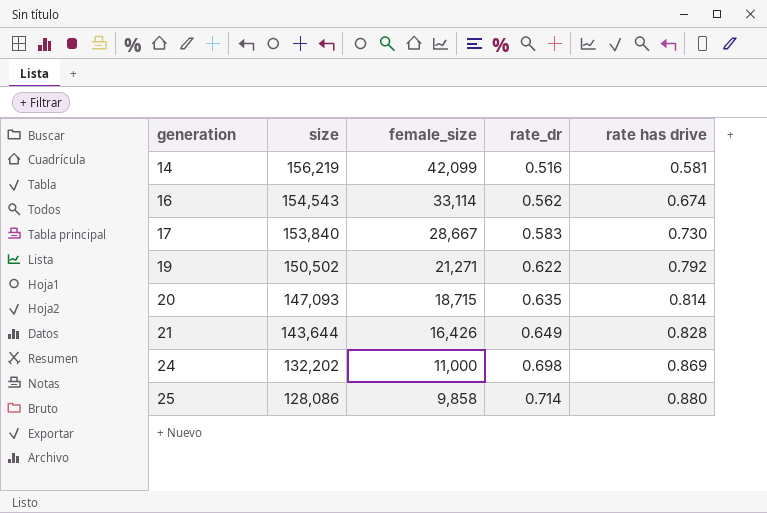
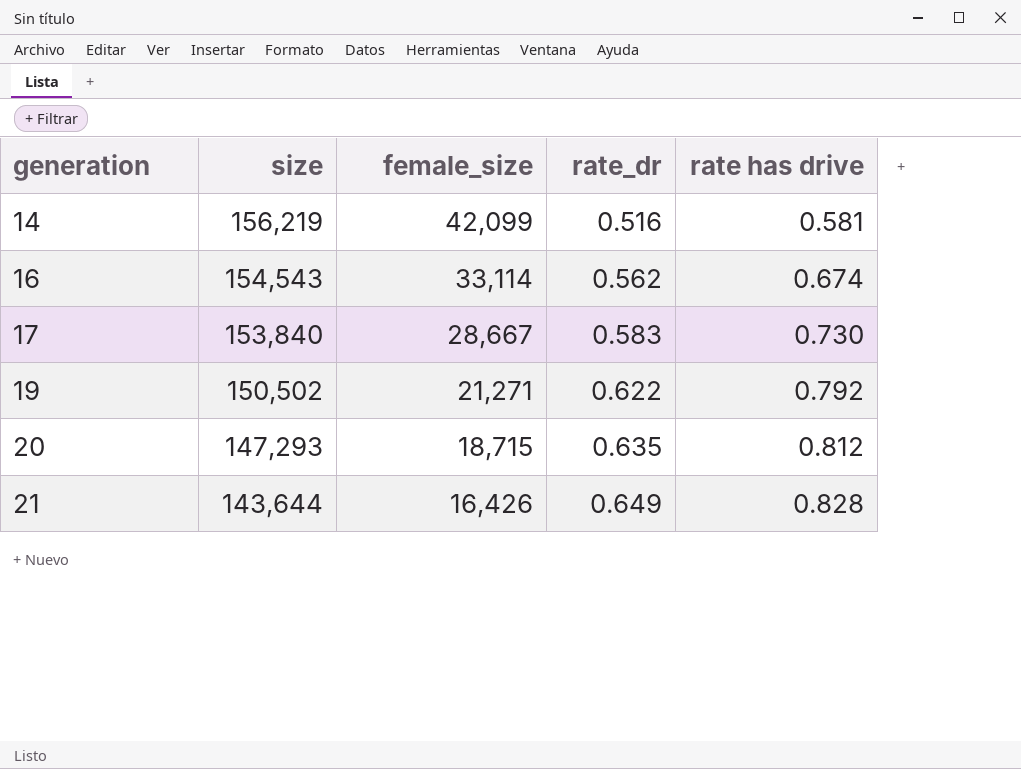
row 24: 132,202 | 11,000 | 0.698 | 0.869 -> none
row 25: 128,086 | 9,858 | 0.714 | 0.880 -> none
20 | size: 147,093 -> 147,293
20 | rate has drive: 0.814 -> 0.812

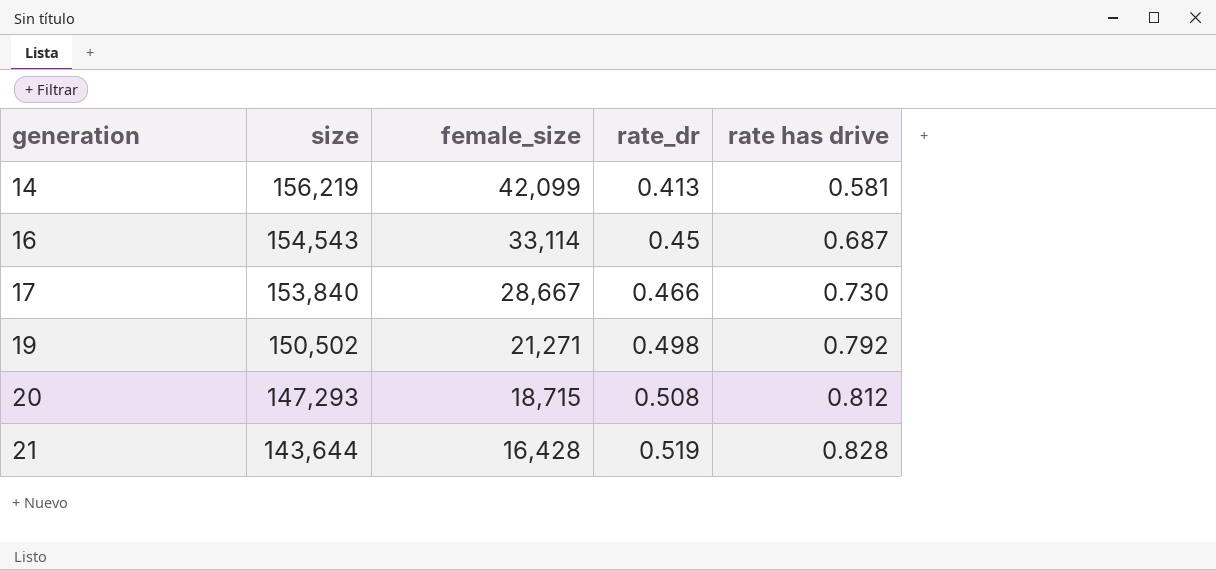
14 | rate_dr: 0.516 -> 0.413
16 | rate_dr: 0.562 -> 0.45
16 | rate has drive: 0.674 -> 0.687
17 | rate_dr: 0.583 -> 0.466
19 | rate_dr: 0.622 -> 0.498
20 | rate_dr: 0.635 -> 0.508
21 | female_size: 16,426 -> 16,428
21 | rate_dr: 0.649 -> 0.519

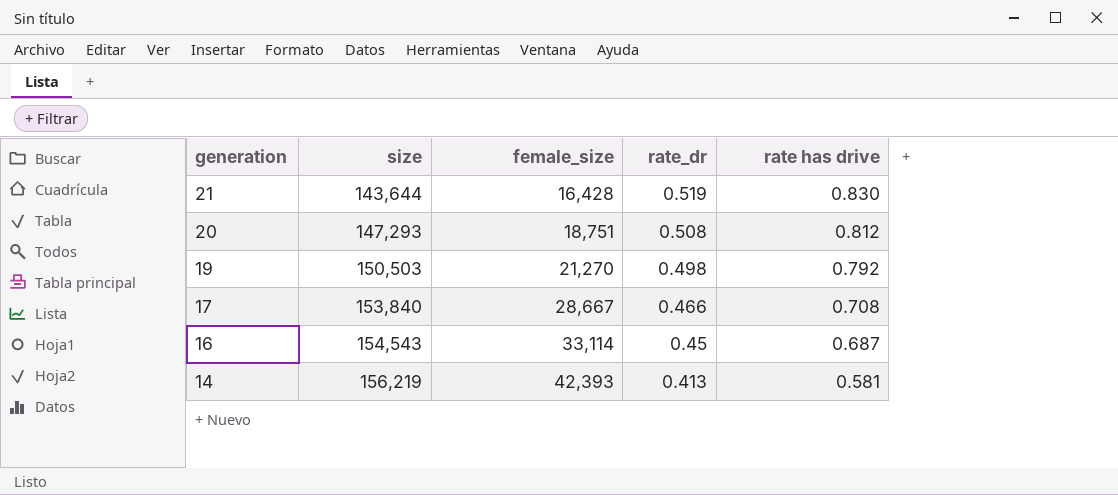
row order: generation ascending -> generation descending
21 | rate has drive: 0.828 -> 0.830
20 | female_size: 18,715 -> 18,751
19 | size: 150,502 -> 150,503
19 | female_size: 21,271 -> 21,270
17 | rate has drive: 0.730 -> 0.708
14 | female_size: 42,099 -> 42,393

